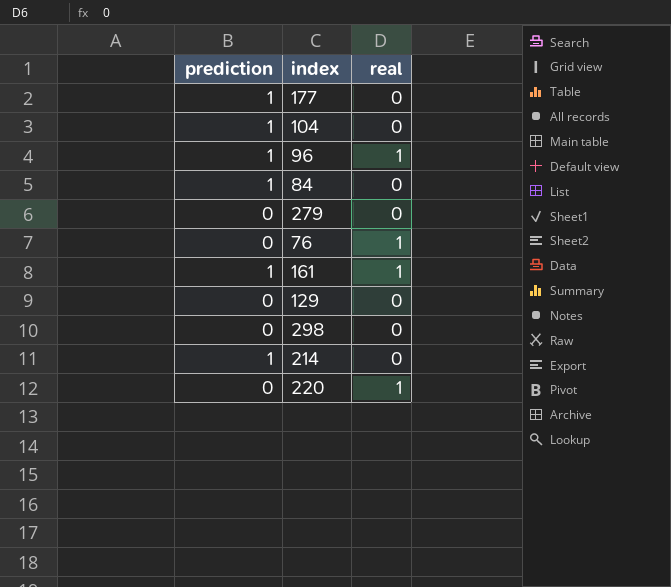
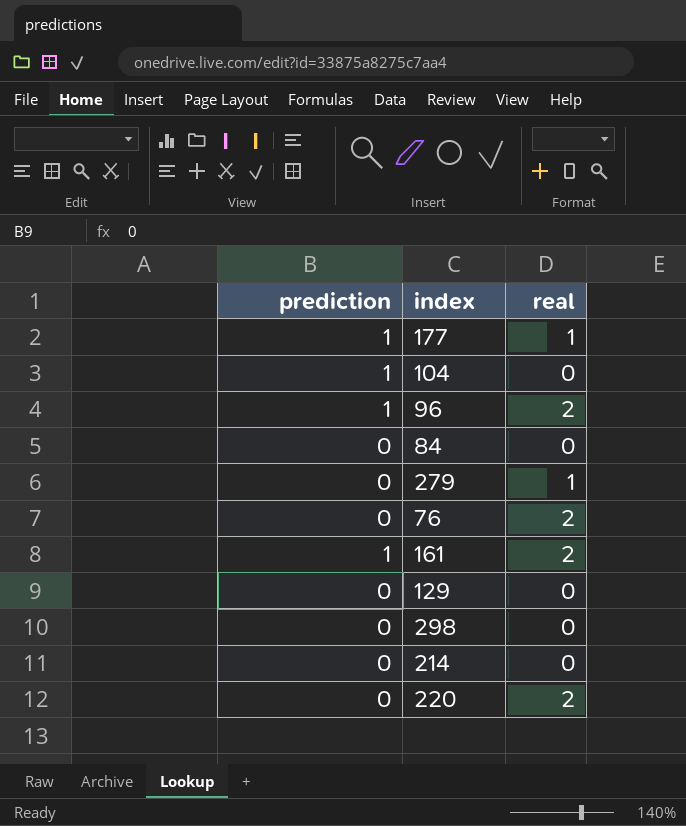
177 | real: 0 -> 1
96 | real: 1 -> 2
84 | prediction: 1 -> 0
279 | real: 0 -> 1
76 | real: 1 -> 2
161 | real: 1 -> 2
214 | prediction: 1 -> 0
220 | real: 1 -> 2

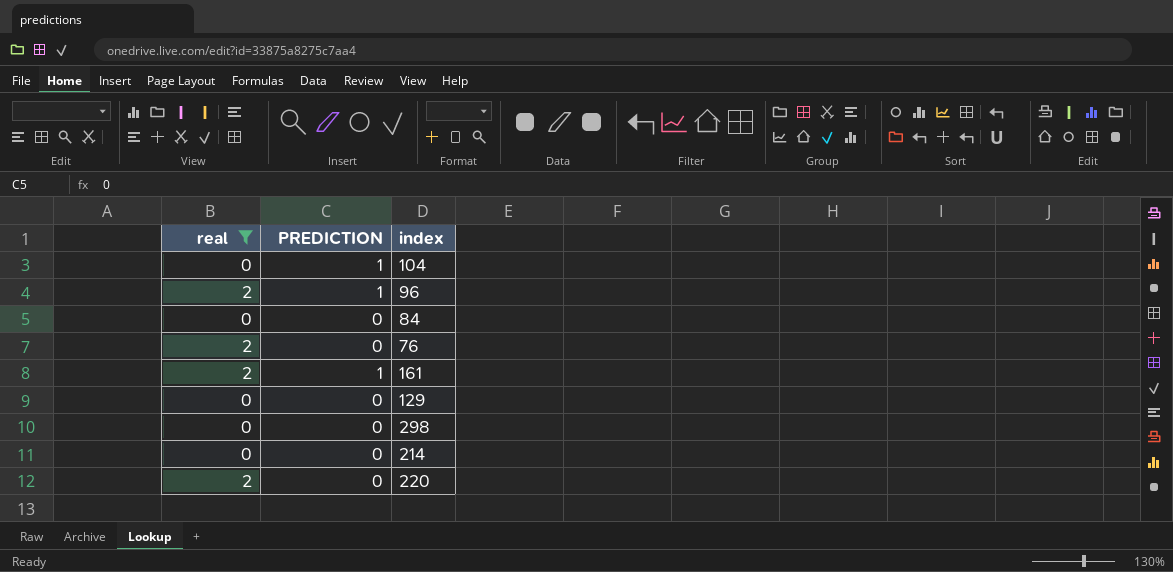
filter: none -> real != 1
column real | position: 3 -> 1
column name: prediction -> PREDICTION

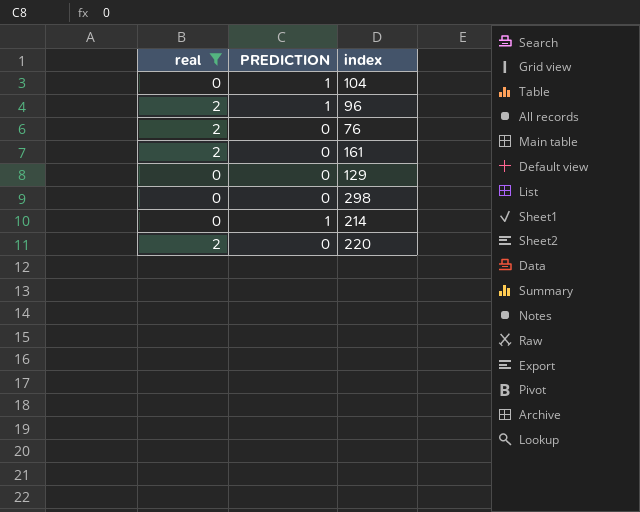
row 84: 0 | 0 -> none
161 | PREDICTION: 1 -> 0
214 | PREDICTION: 0 -> 1

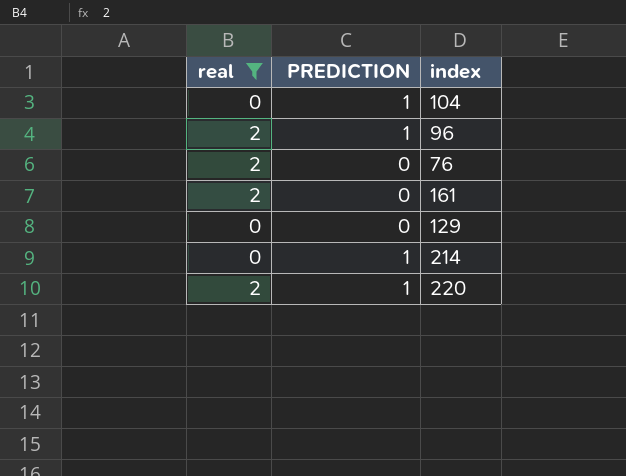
row 298: 0 | 0 -> none
220 | PREDICTION: 0 -> 1

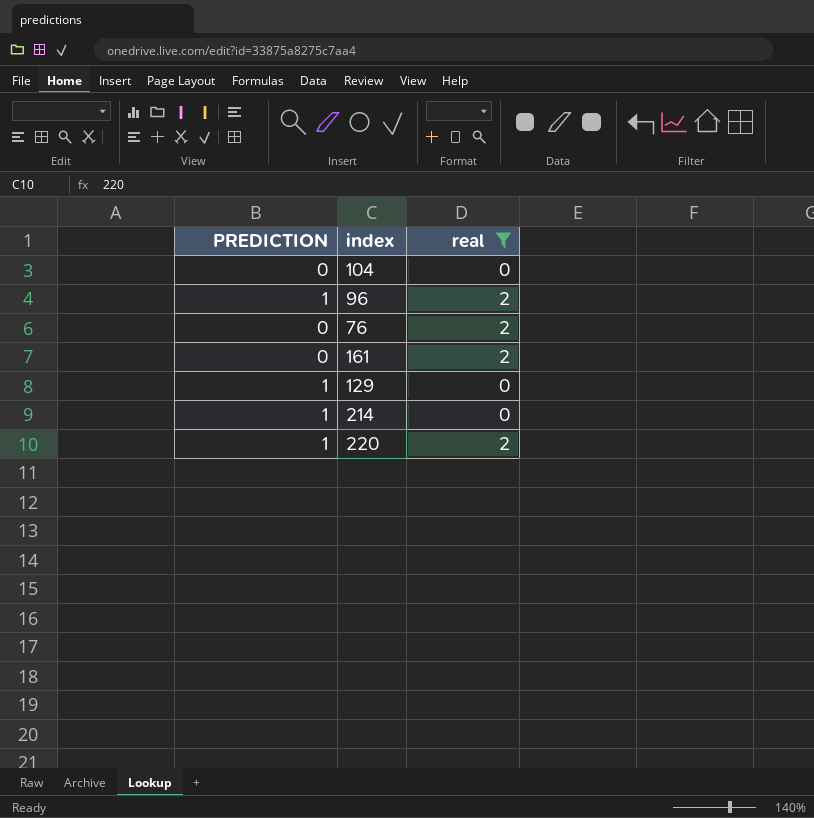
column real | position: 1 -> 3
104 | PREDICTION: 1 -> 0
129 | PREDICTION: 0 -> 1

